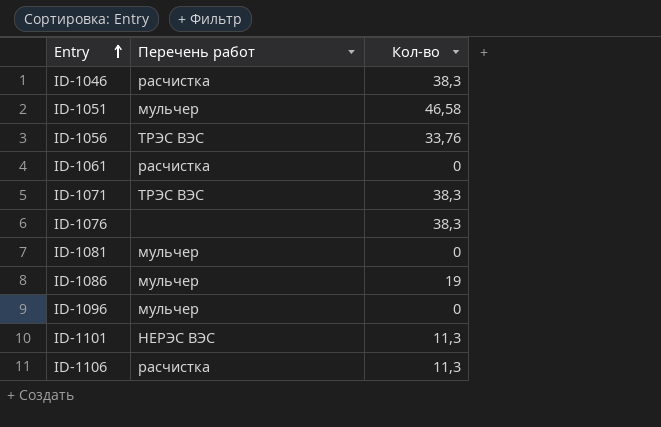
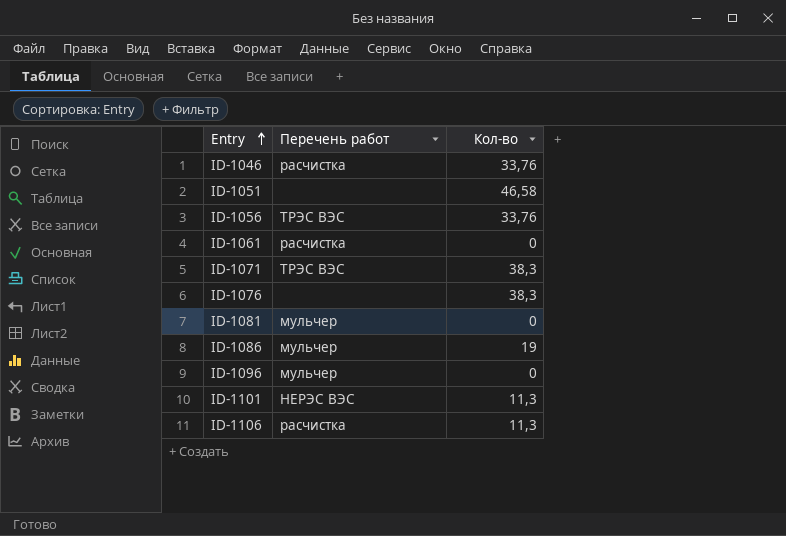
ID-1046 | Кол-во: 38,3 -> 33,76
ID-1051 | Перечень работ: мульчер -> none

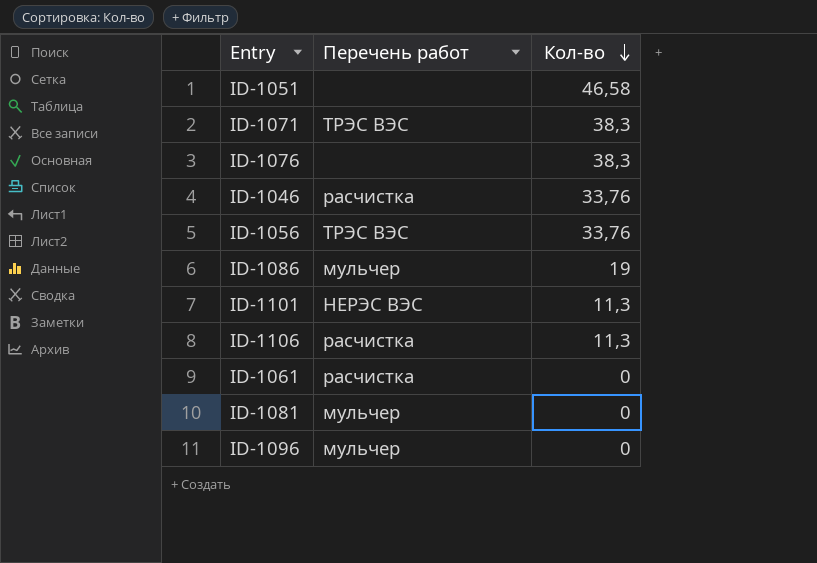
row order: Entry ascending -> Кол-во descending

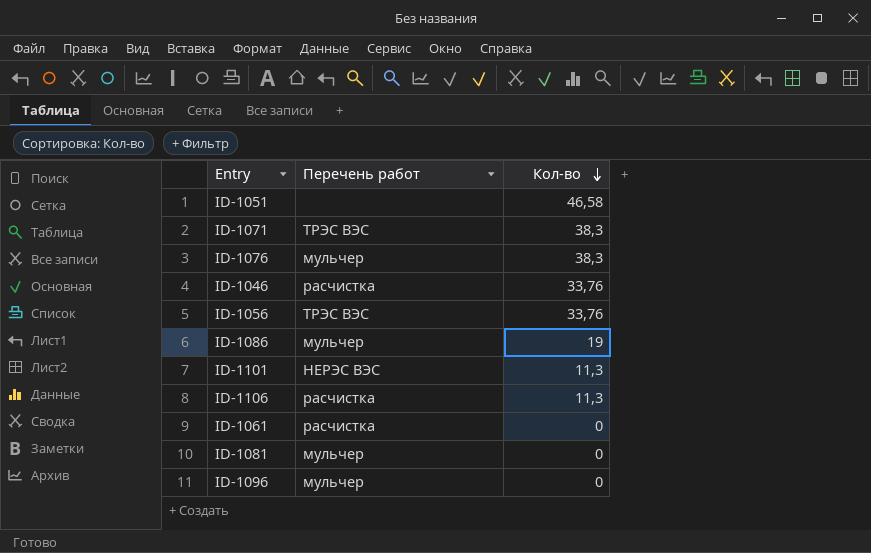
ID-1076 | Перечень работ: none -> мульчер

